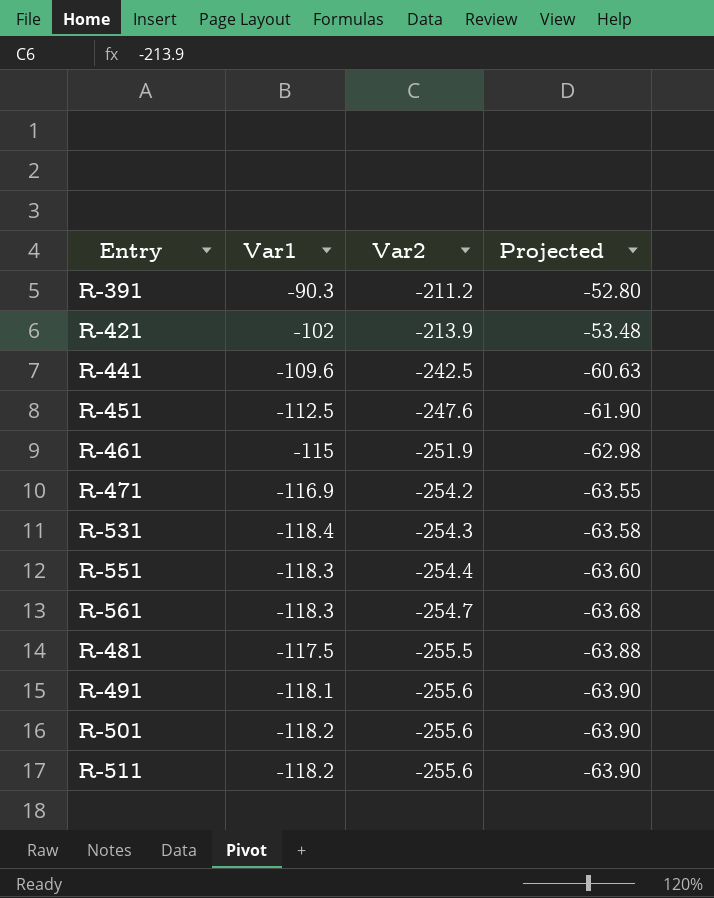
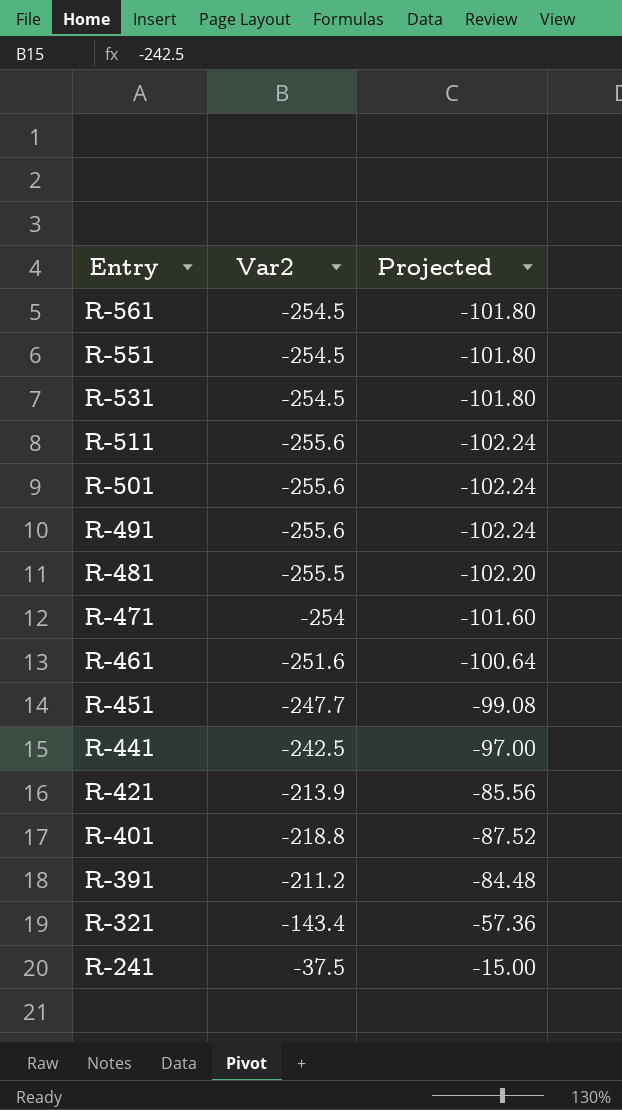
row order: Var2 descending -> Entry descending
column Var1 | position: 2 -> none
column Projected | formula: [Var2] * 0.25 -> [Var2] * 0.4
R-561 | Var2: -254.7 -> -254.5
R-551 | Var2: -254.4 -> -254.5
R-531 | Var2: -254.3 -> -254.5
R-471 | Var2: -254.2 -> -254
R-461 | Var2: -251.9 -> -251.6
R-451 | Var2: -247.6 -> -247.7
row R-401: none -> -218.8 | -87.52
row R-321: none -> -143.4 | -57.36
row R-241: none -> -37.5 | -15.00

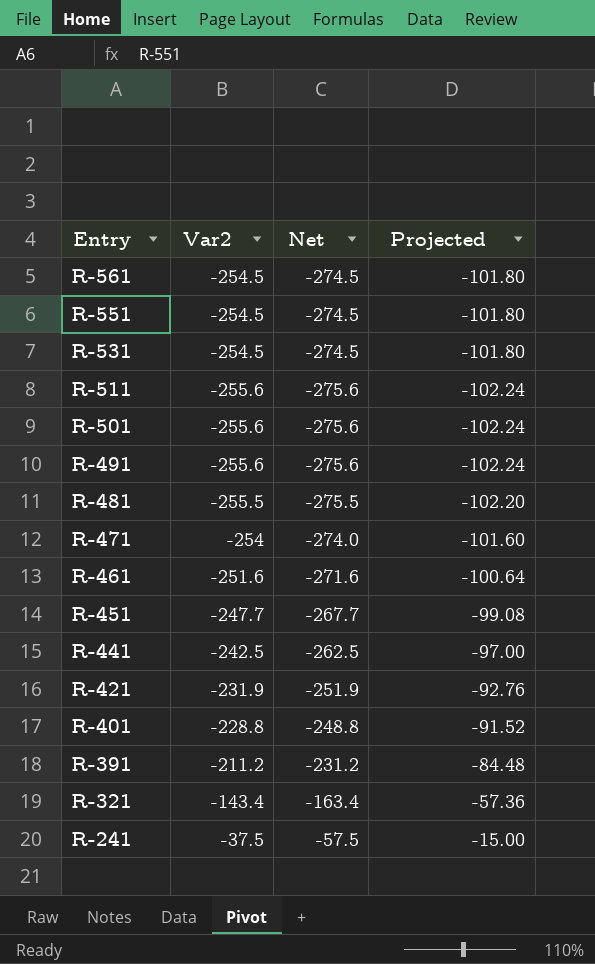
column Net | formula: none -> [Var2] - 20
R-421 | Var2: -213.9 -> -231.9
R-421 | Projected: -85.56 -> -92.76
R-401 | Var2: -218.8 -> -228.8
R-401 | Projected: -87.52 -> -91.52

